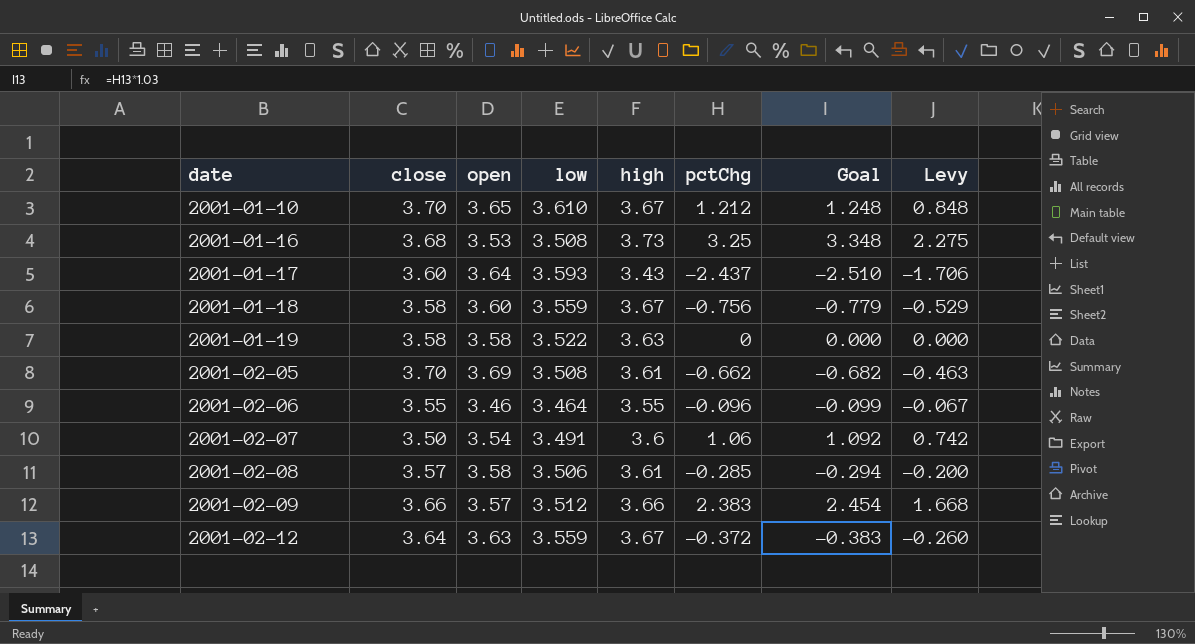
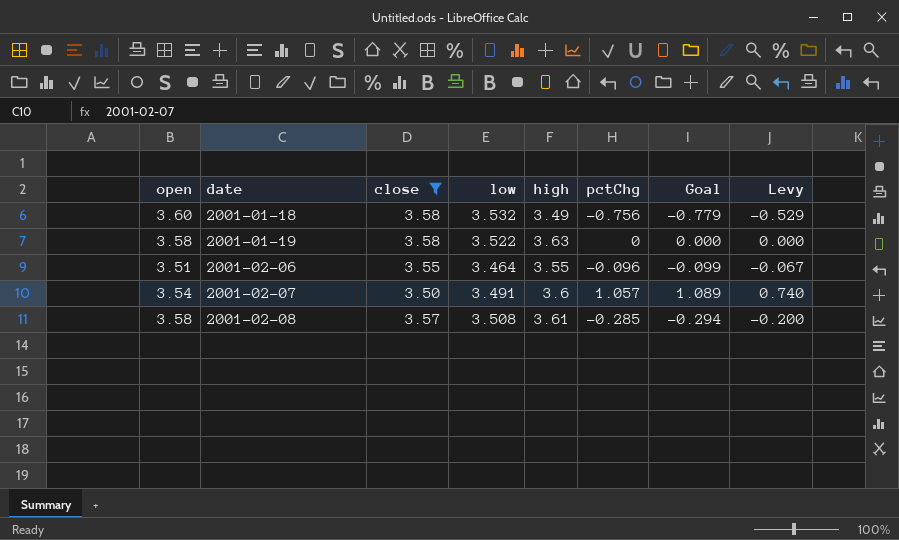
filter: none -> close <= 3.58
column open | position: 3 -> 1
2001-01-18 | low: 3.559 -> 3.532
2001-01-18 | high: 3.67 -> 3.49
2001-02-06 | open: 3.46 -> 3.51
2001-02-07 | pctChg: 1.06 -> 1.057
2001-02-07 | Goal: 1.092 -> 1.089
2001-02-07 | Levy: 0.742 -> 0.740
2001-02-08 | low: 3.506 -> 3.508

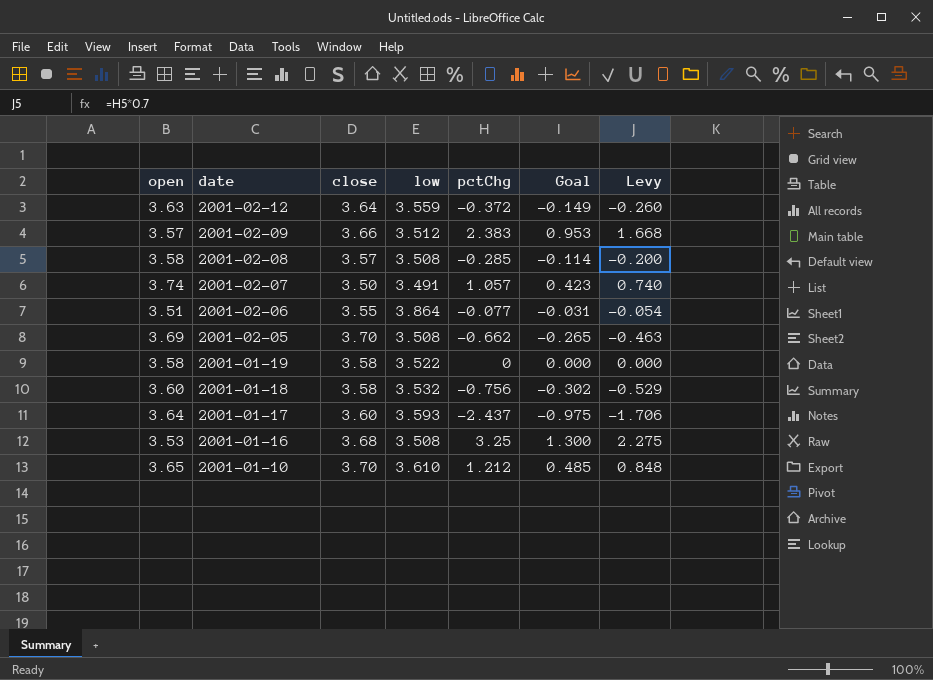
filter: close <= 3.58 -> none
row order: date ascending -> date descending
column high | position: 5 -> none
column Goal | formula: [pctChg] * 1.03 -> [pctChg] * 0.4
2001-02-07 | open: 3.54 -> 3.74
2001-02-06 | low: 3.464 -> 3.864
2001-02-06 | pctChg: -0.096 -> -0.077
2001-02-06 | Levy: -0.067 -> -0.054

